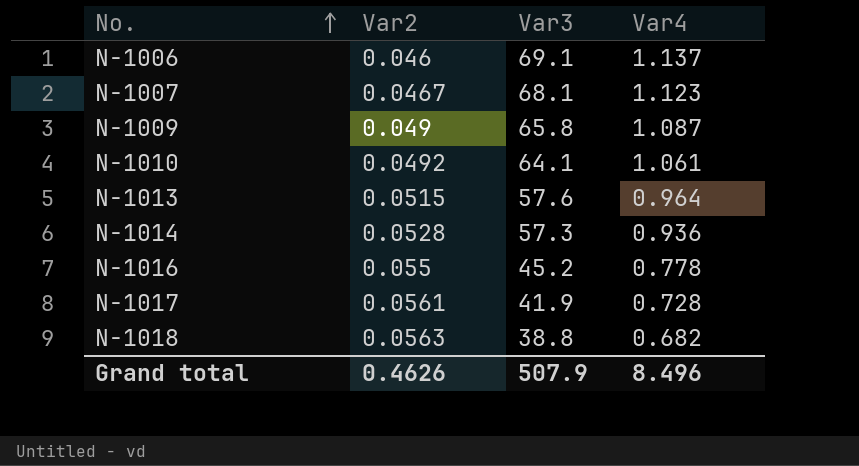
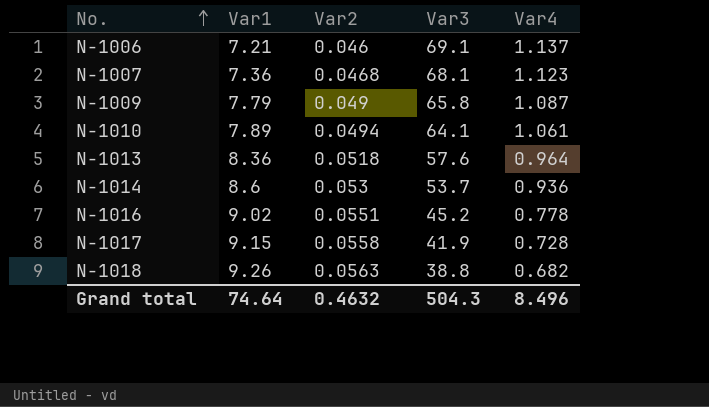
column Var1 | position: none -> 2
N-1007 | Var2: 0.0467 -> 0.0468
N-1010 | Var2: 0.0492 -> 0.0494
N-1013 | Var2: 0.0515 -> 0.0518
N-1014 | Var2: 0.0528 -> 0.053
N-1014 | Var3: 57.3 -> 53.7
N-1016 | Var2: 0.055 -> 0.0551
N-1017 | Var2: 0.0561 -> 0.0558
Grand total | Var2: 0.4626 -> 0.4632
Grand total | Var3: 507.9 -> 504.3

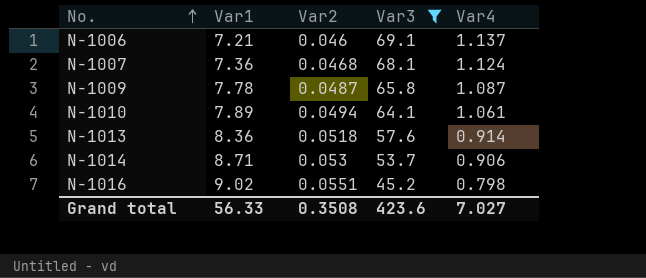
filter: none -> Var3 >= 45.2
N-1007 | Var4: 1.123 -> 1.124
N-1009 | Var1: 7.79 -> 7.78
N-1009 | Var2: 0.049 -> 0.0487
N-1013 | Var4: 0.964 -> 0.914
N-1014 | Var1: 8.6 -> 8.71
N-1014 | Var4: 0.936 -> 0.906
N-1016 | Var4: 0.778 -> 0.798
Grand total | Var1: 74.64 -> 56.33
Grand total | Var2: 0.4632 -> 0.3508
Grand total | Var3: 504.3 -> 423.6
Grand total | Var4: 8.496 -> 7.027

